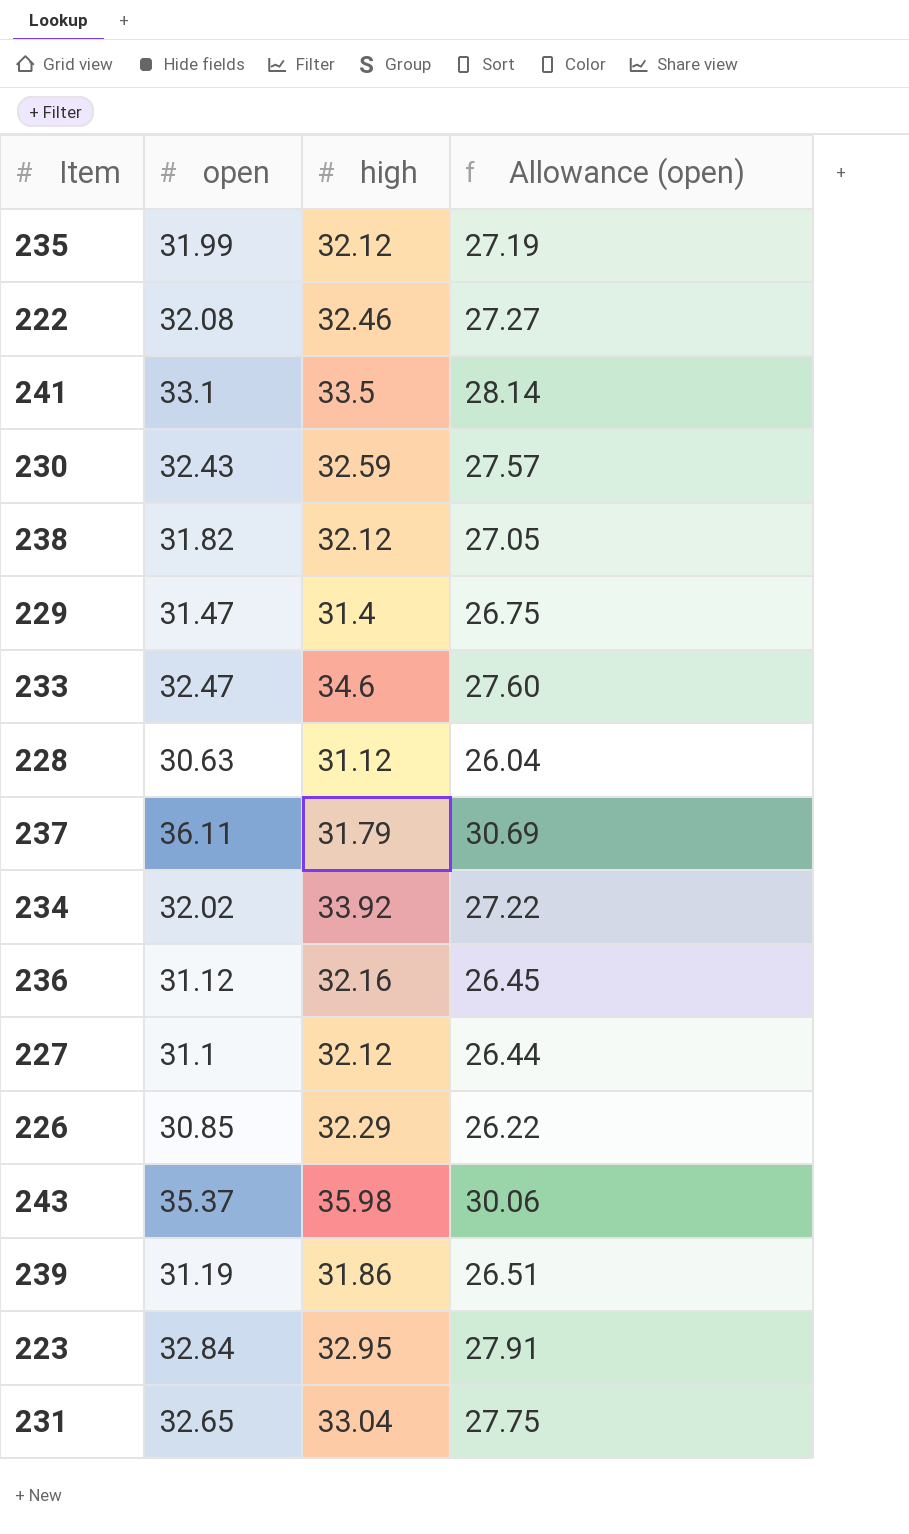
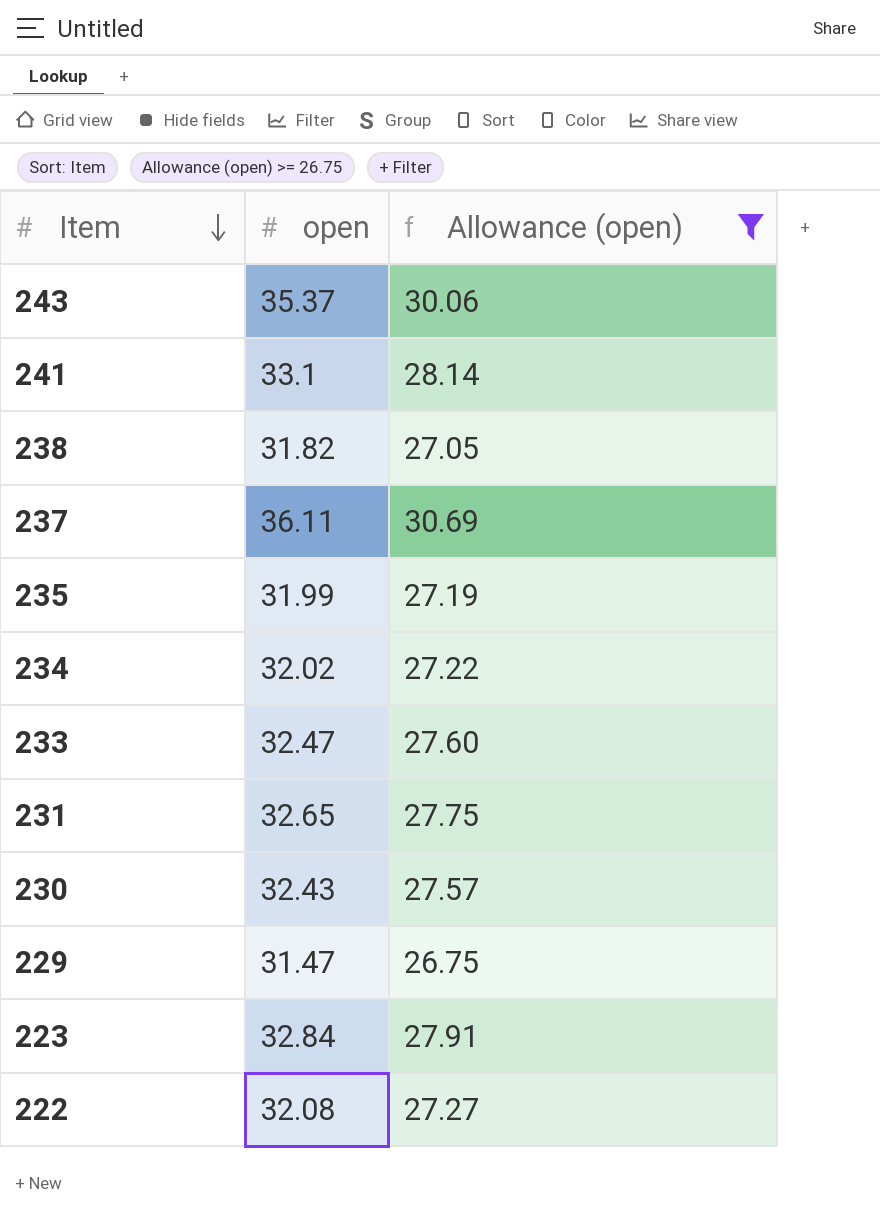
filter: none -> Allowance (open) >= 26.75
row order: none -> Item descending
column high | position: 3 -> none

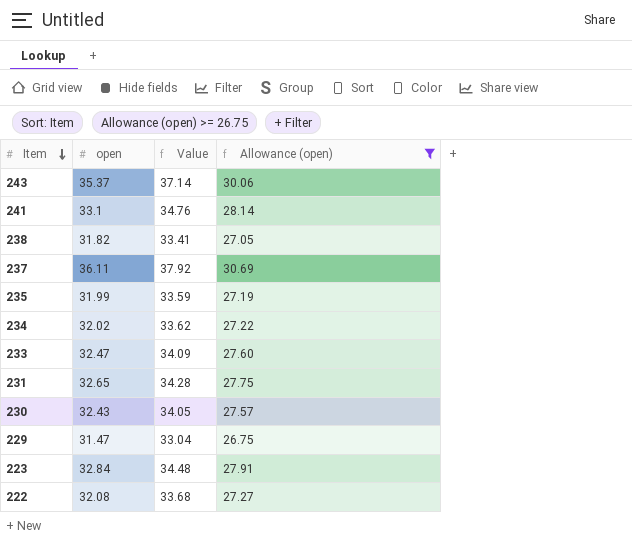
column Value | formula: none -> [open] * 1.05

